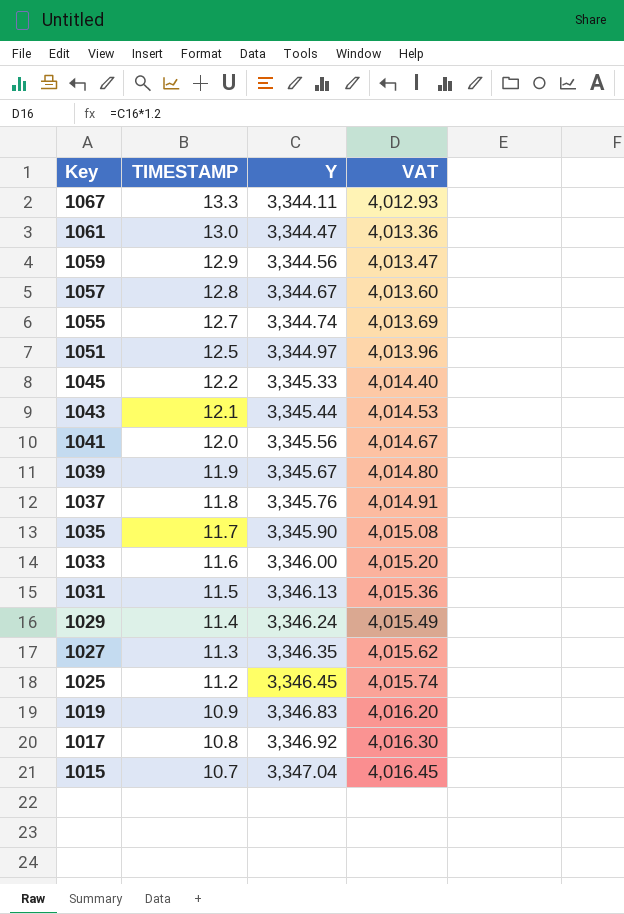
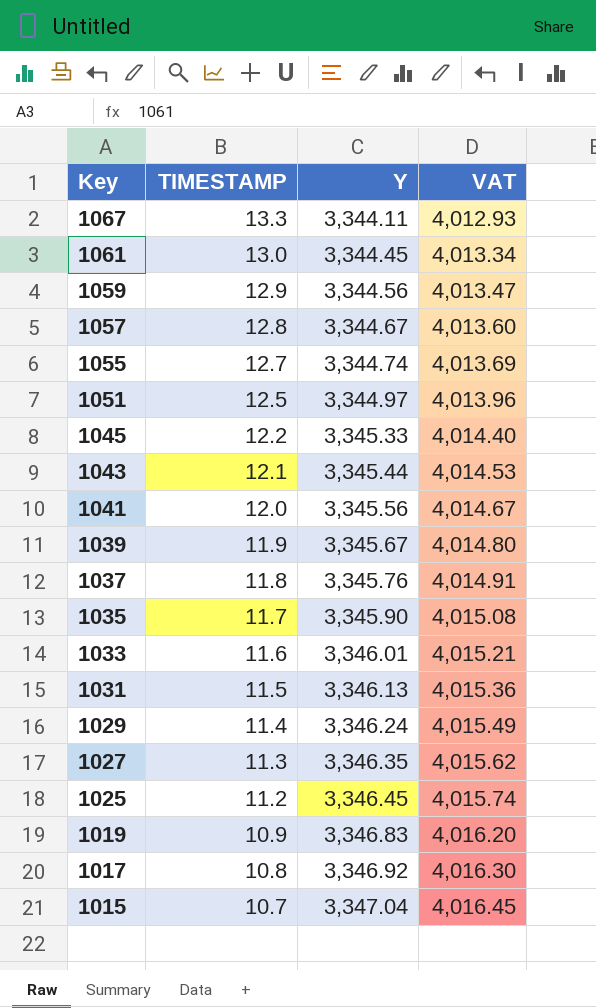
1061 | Y: 3,344.47 -> 3,344.45
1061 | VAT: 4,013.36 -> 4,013.34
1033 | Y: 3,346.00 -> 3,346.01
1033 | VAT: 4,015.20 -> 4,015.21

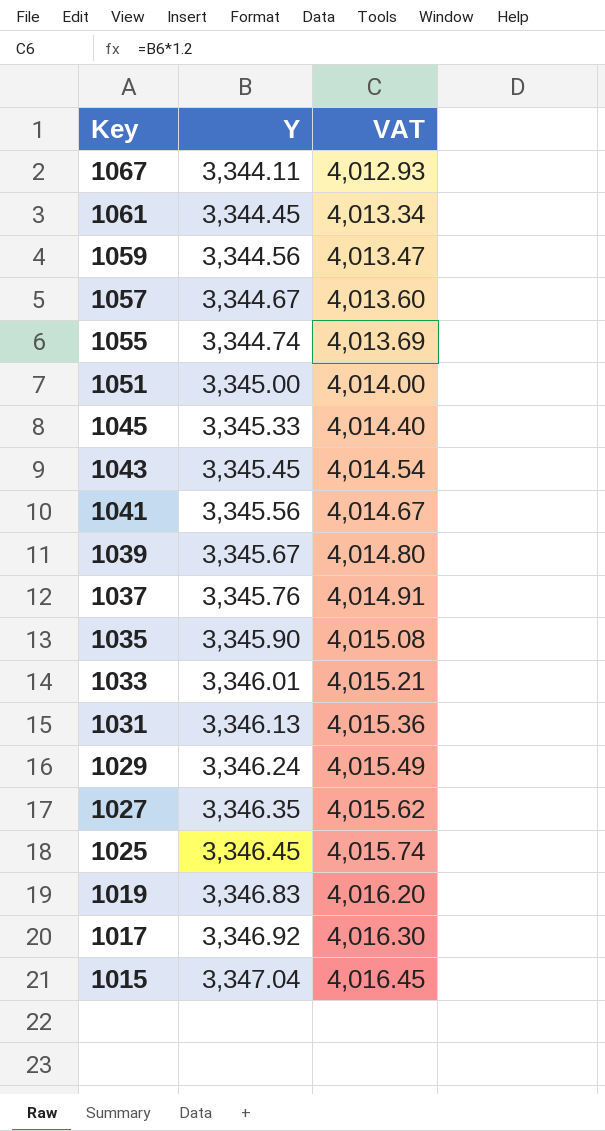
column TIMESTAMP | position: 2 -> none
1051 | Y: 3,344.97 -> 3,345.00
1051 | VAT: 4,013.96 -> 4,014.00
1043 | Y: 3,345.44 -> 3,345.45
1043 | VAT: 4,014.53 -> 4,014.54

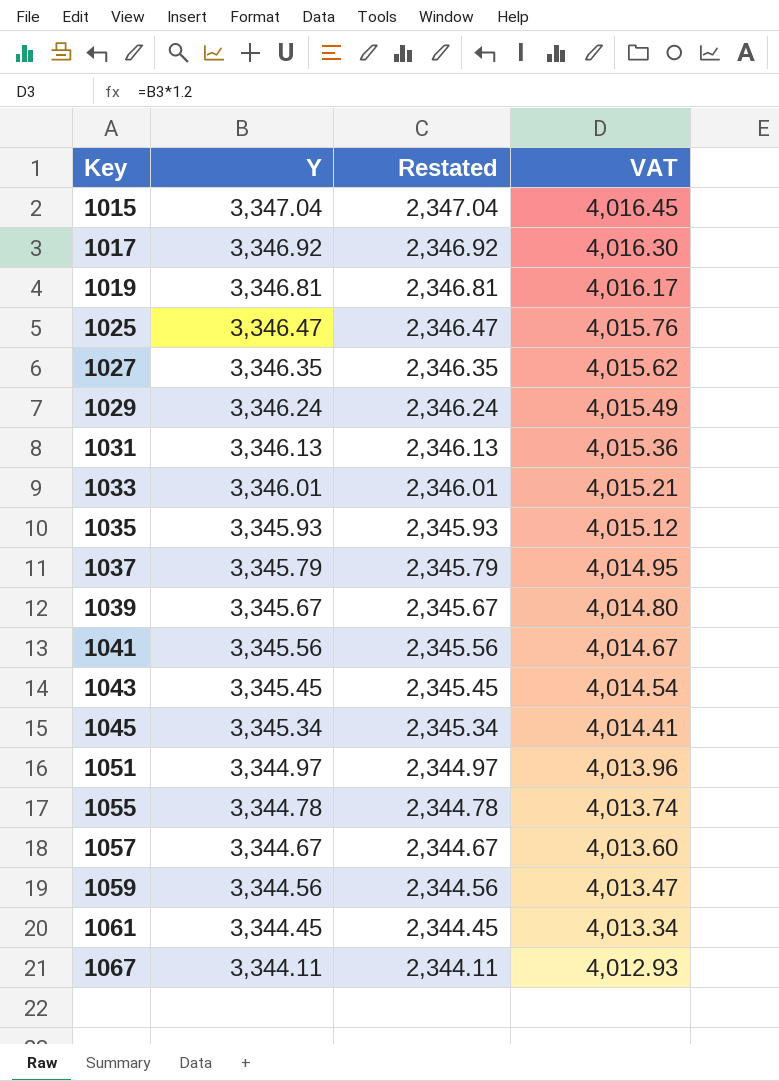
row order: Key descending -> Key ascending
column Restated | formula: none -> [Y] - 1000
1019 | Y: 3,346.83 -> 3,346.81
1019 | VAT: 4,016.20 -> 4,016.17
1025 | Y: 3,346.45 -> 3,346.47
1025 | VAT: 4,015.74 -> 4,015.76
1035 | Y: 3,345.90 -> 3,345.93
1035 | VAT: 4,015.08 -> 4,015.12
1037 | Y: 3,345.76 -> 3,345.79
1037 | VAT: 4,014.91 -> 4,014.95
1045 | Y: 3,345.33 -> 3,345.34
1045 | VAT: 4,014.40 -> 4,014.41
1051 | Y: 3,345.00 -> 3,344.97
1051 | VAT: 4,014.00 -> 4,013.96
1055 | Y: 3,344.74 -> 3,344.78
1055 | VAT: 4,013.69 -> 4,013.74

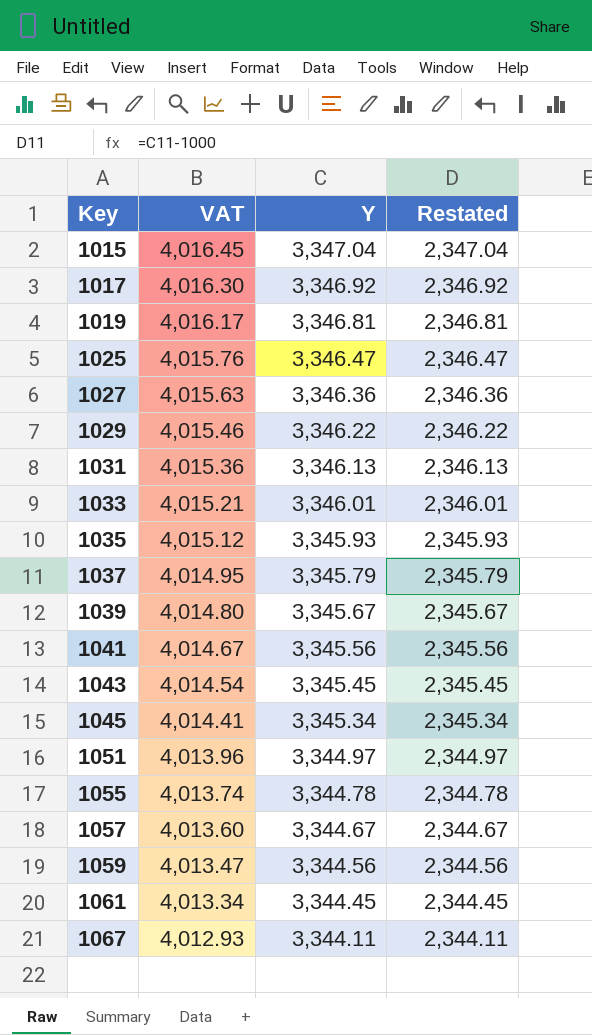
column VAT | position: 4 -> 2
1027 | VAT: 4,015.62 -> 4,015.63
1027 | Y: 3,346.35 -> 3,346.36
1027 | Restated: 2,346.35 -> 2,346.36
1029 | VAT: 4,015.49 -> 4,015.46
1029 | Y: 3,346.24 -> 3,346.22
1029 | Restated: 2,346.24 -> 2,346.22

